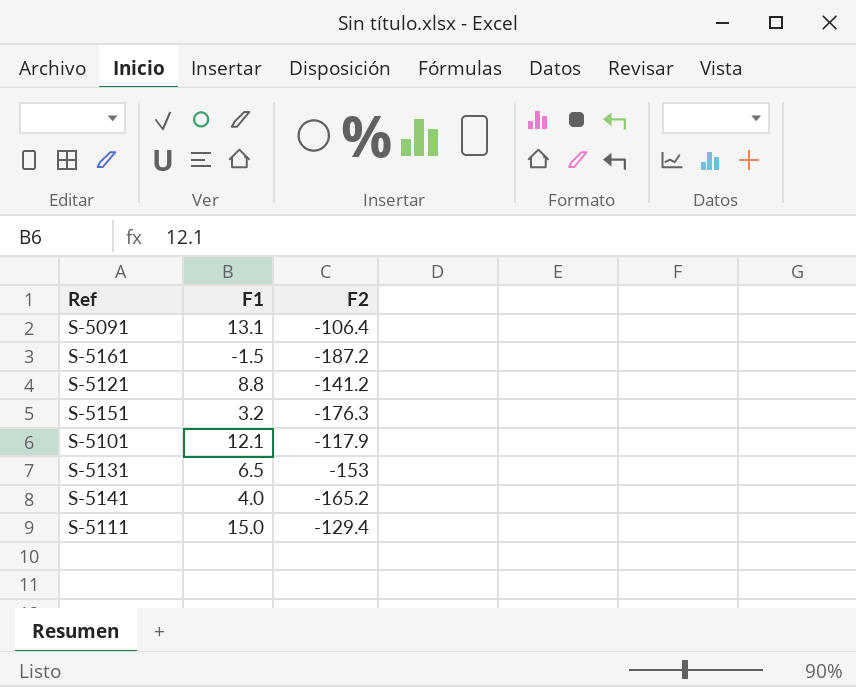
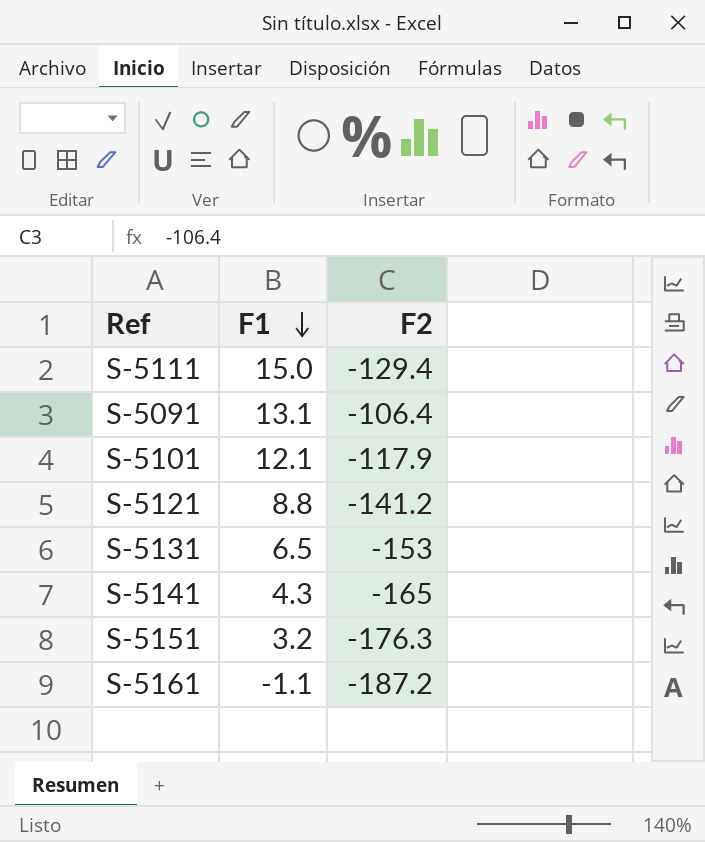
row order: none -> F1 descending
S-5141 | F1: 4.0 -> 4.3
S-5141 | F2: -165.2 -> -165
S-5161 | F1: -1.5 -> -1.1

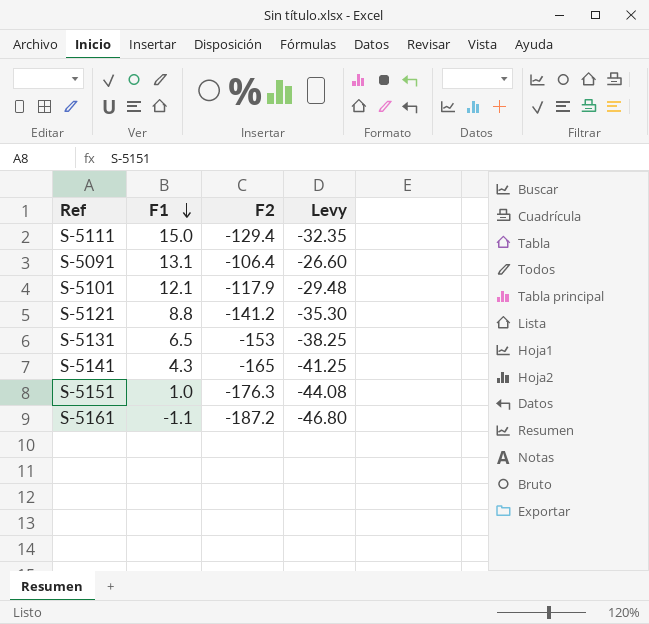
column Levy | formula: none -> [F2] * 0.25
S-5151 | F1: 3.2 -> 1.0

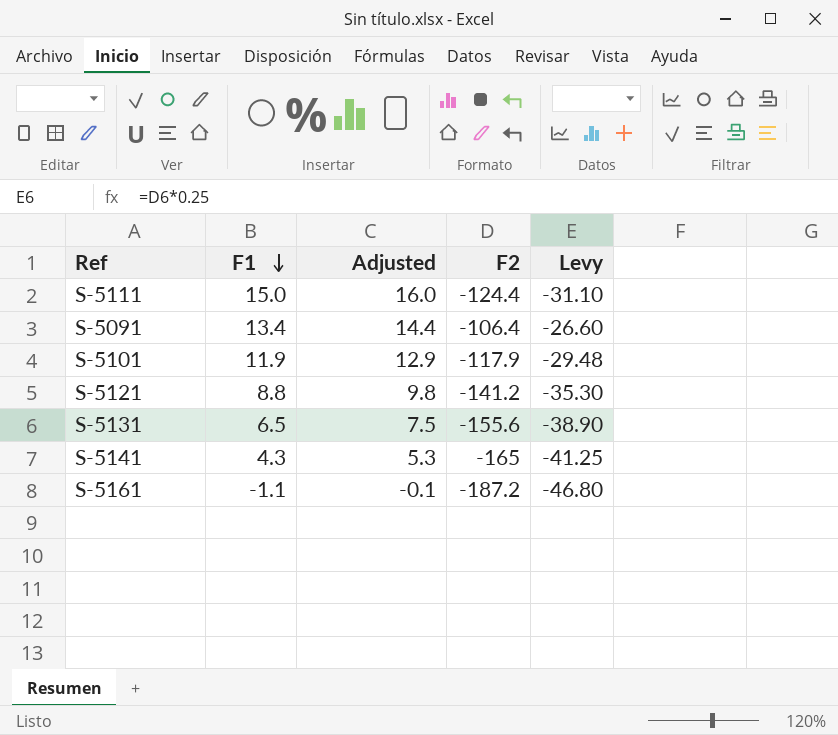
column Adjusted | formula: none -> [F1] + 1
row S-5151: 1.0 | -176.3 | -44.08 -> none
S-5111 | F2: -129.4 -> -124.4
S-5111 | Levy: -32.35 -> -31.10
S-5091 | F1: 13.1 -> 13.4
S-5101 | F1: 12.1 -> 11.9
S-5131 | F2: -153 -> -155.6
S-5131 | Levy: -38.25 -> -38.90

